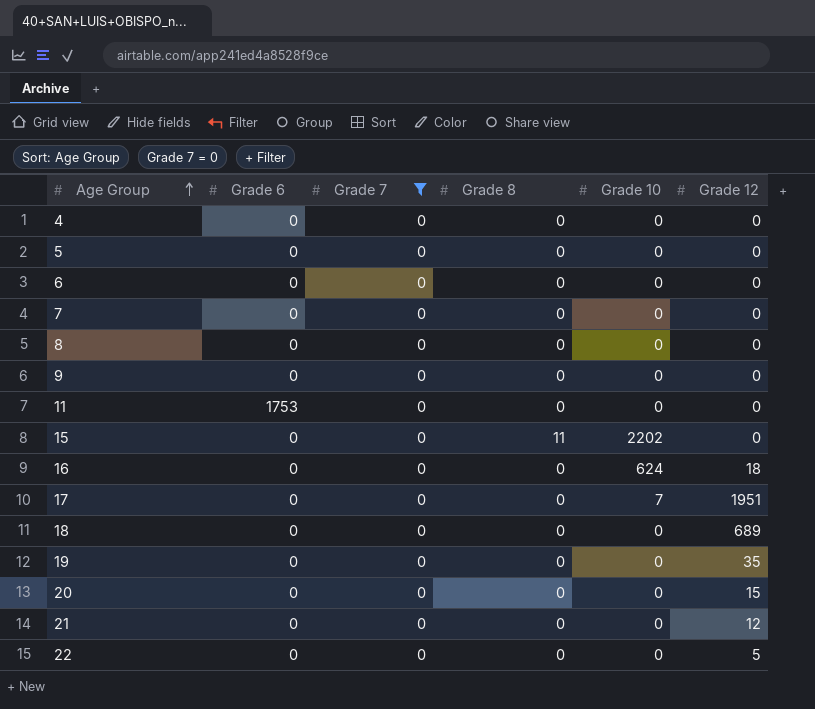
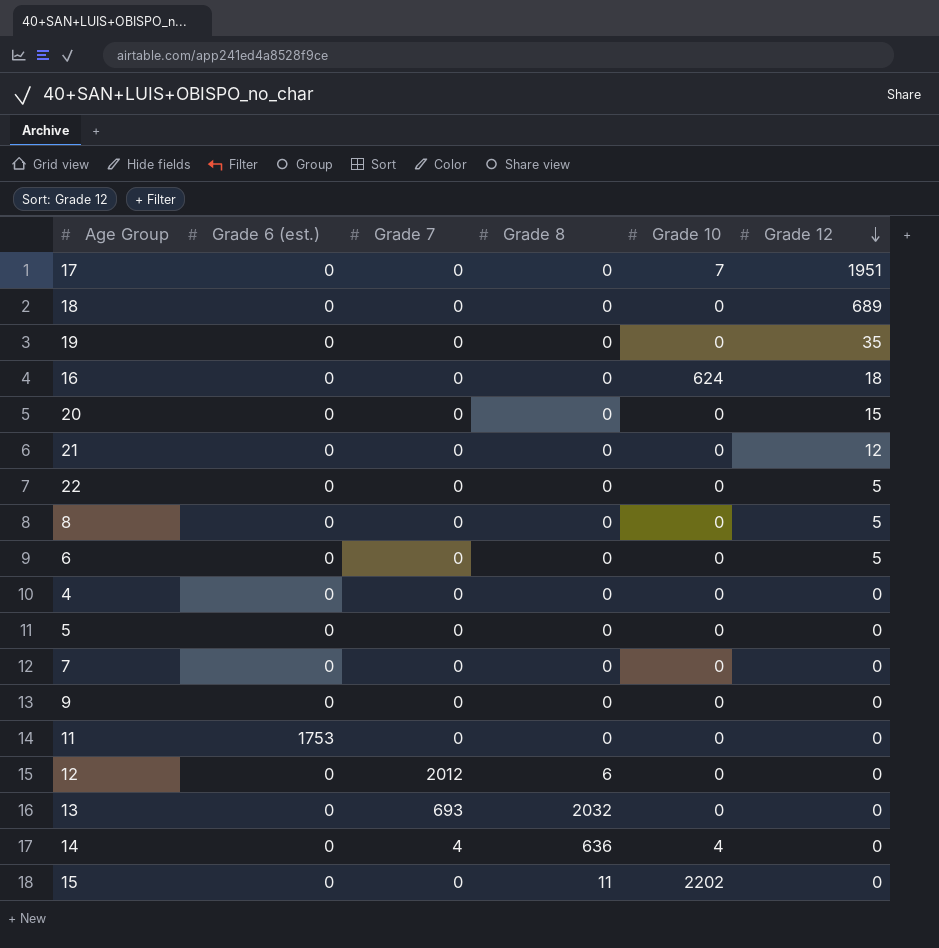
filter: Grade 7 = 0 -> none
row order: Age Group ascending -> Grade 12 descending
column name: Grade 6 -> Grade 6 (est.)
8 | Grade 12: 0 -> 5
6 | Grade 12: 0 -> 5

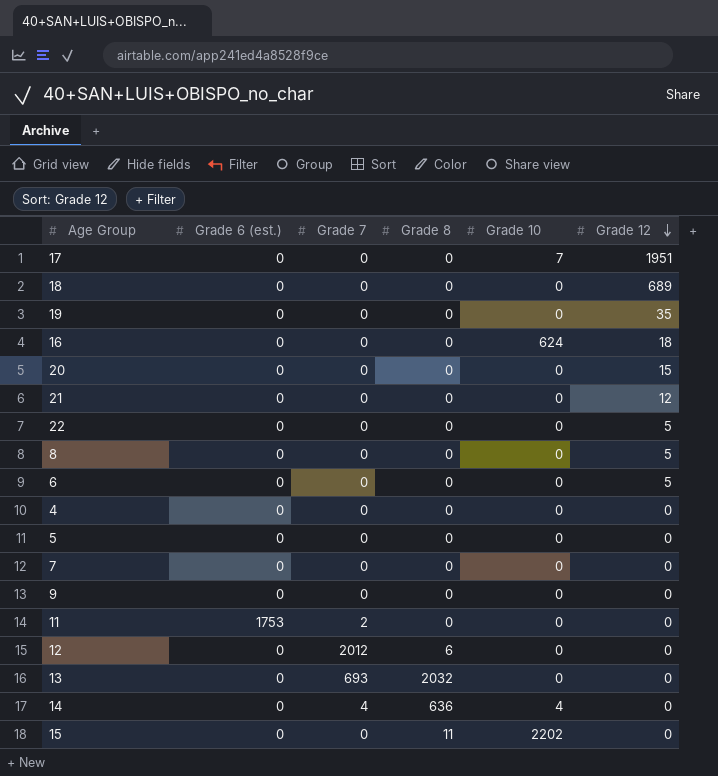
11 | Grade 7: 0 -> 2

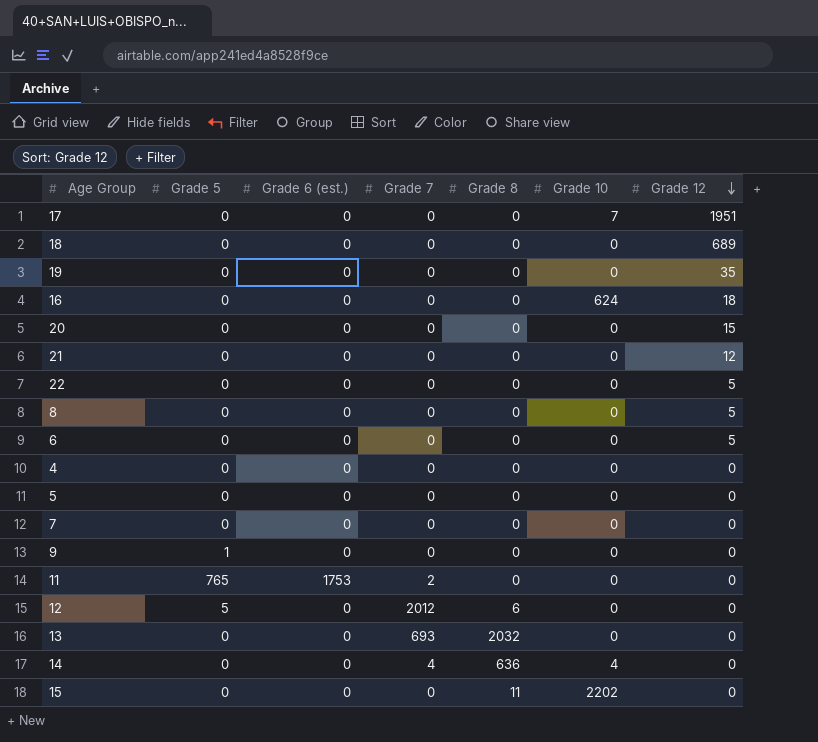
column Grade 5 | position: none -> 2

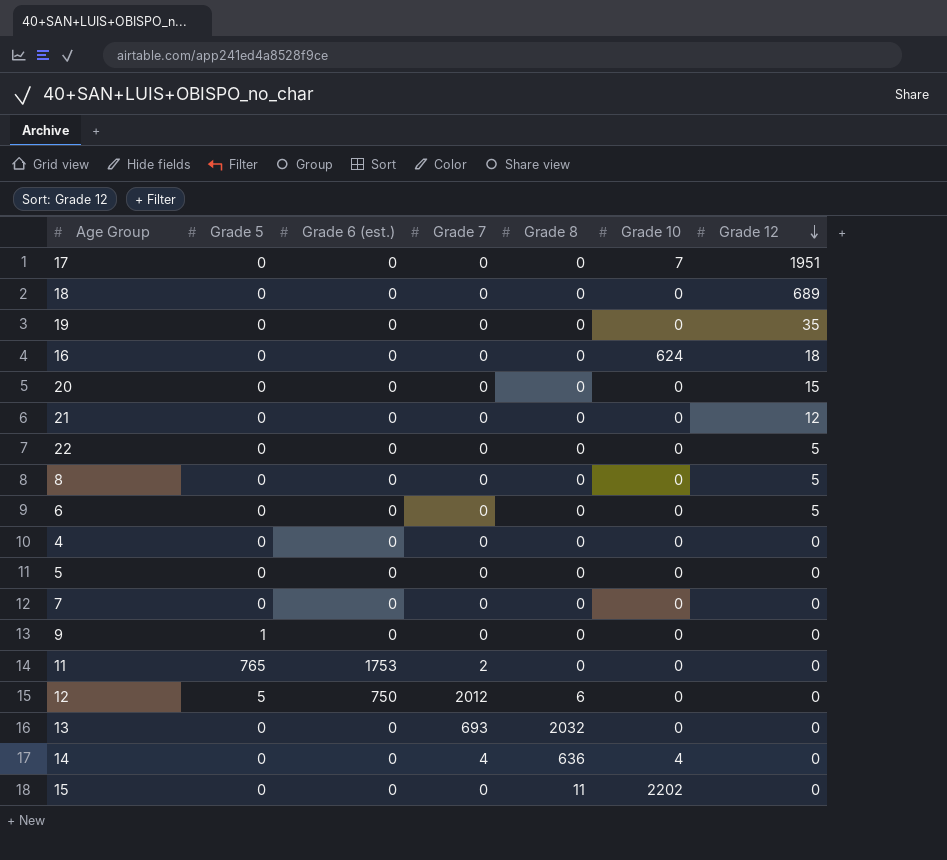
12 | Grade 6 (est.): 0 -> 750

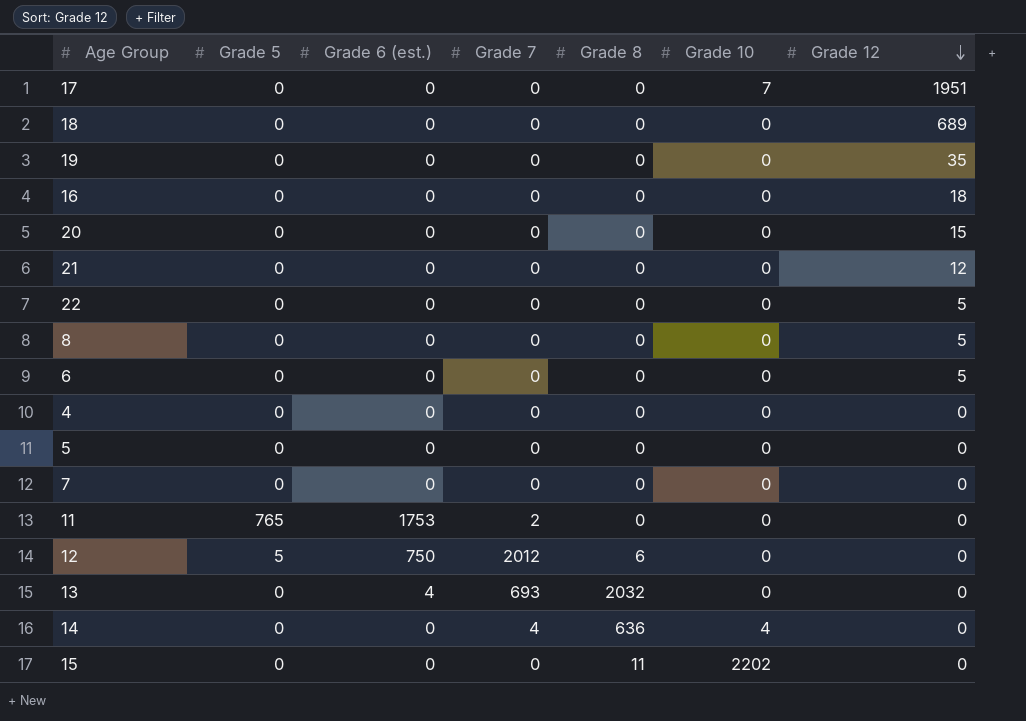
row 9: 1 | 0 | 0 | 0 | 0 | 0 -> none
16 | Grade 10: 624 -> 0
13 | Grade 6 (est.): 0 -> 4

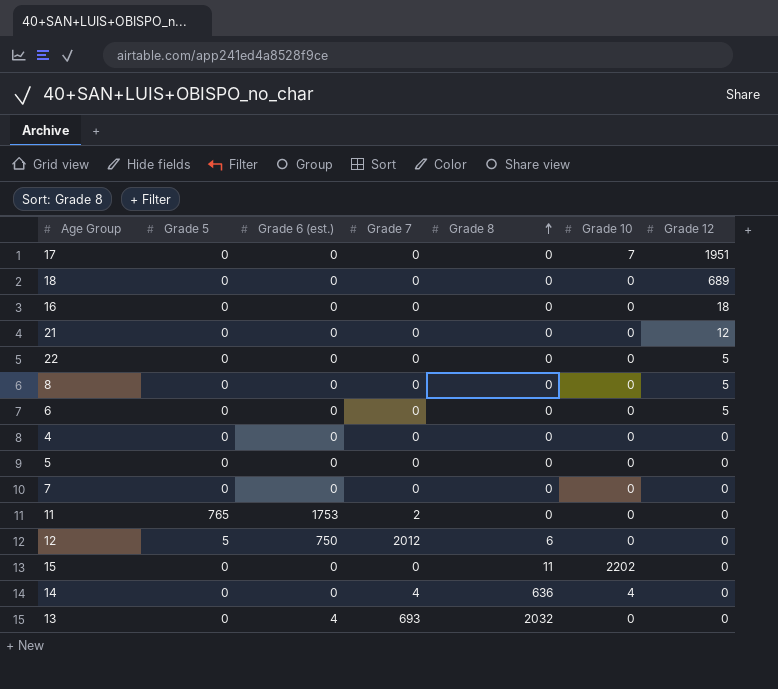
row order: Grade 12 descending -> Grade 8 ascending
row 19: 0 | 0 | 0 | 0 | 0 | 35 -> none
row 20: 0 | 0 | 0 | 0 | 0 | 15 -> none

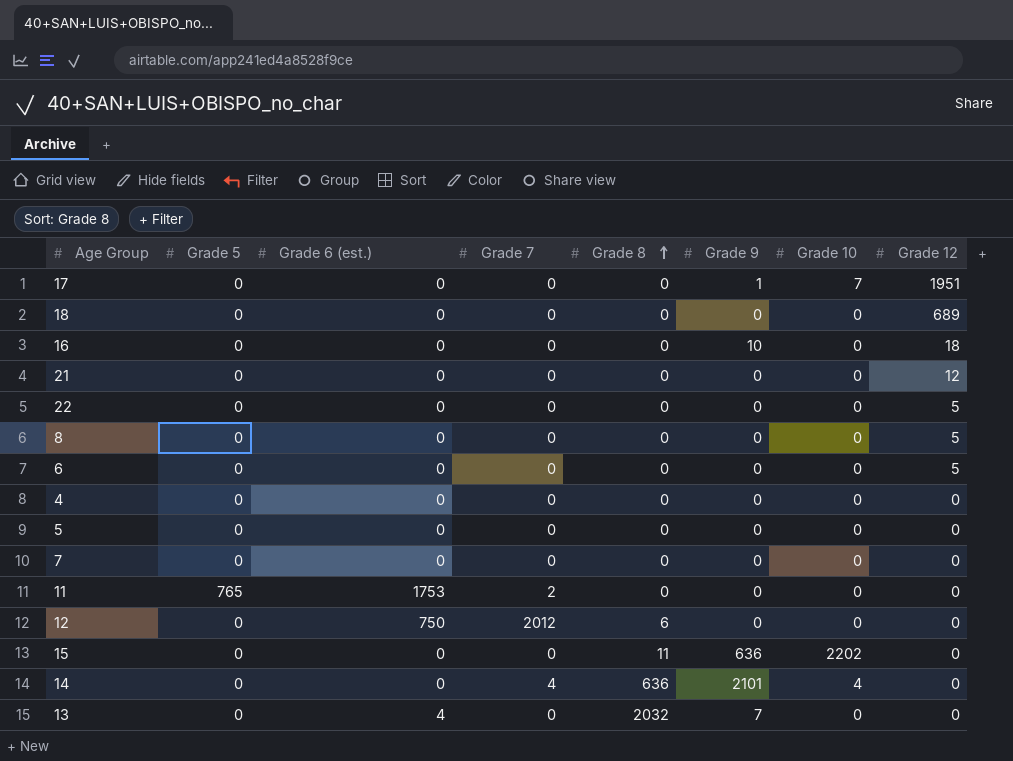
column Grade 9 | position: none -> 6
12 | Grade 5: 5 -> 0
13 | Grade 7: 693 -> 0

